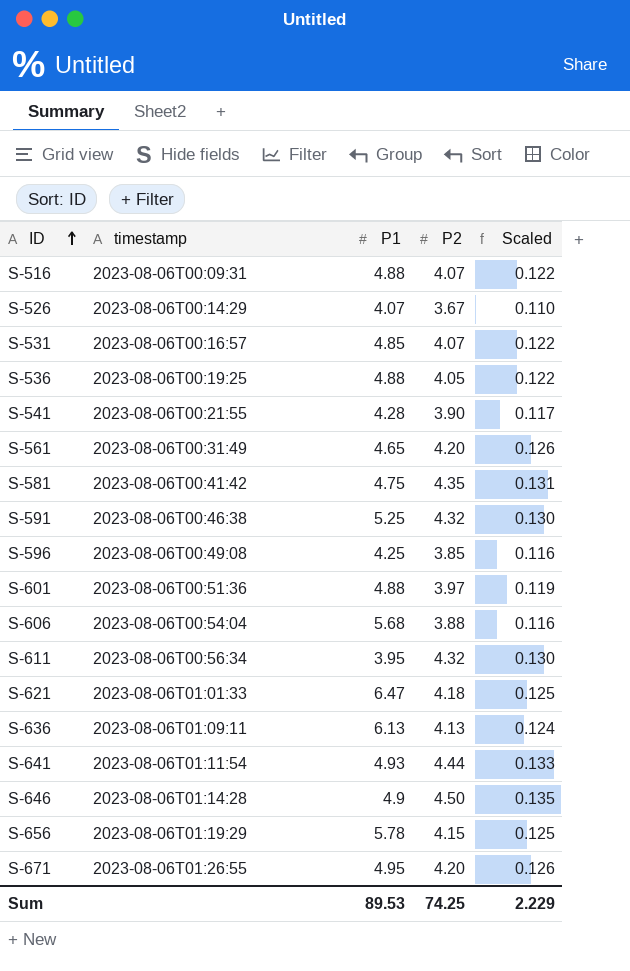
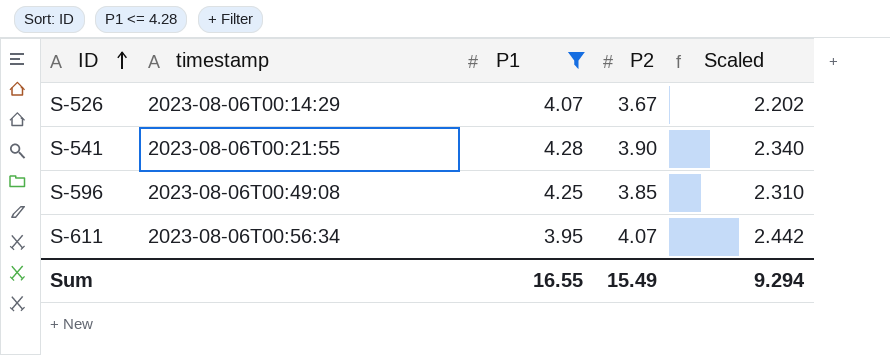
filter: none -> P1 <= 4.28
column Scaled | formula: [P2] * 0.03 -> [P2] * 0.6
S-611 | P2: 4.32 -> 4.07
Sum | P1: 89.53 -> 16.55
Sum | P2: 74.25 -> 15.49
Sum | Scaled: 2.229 -> 9.294

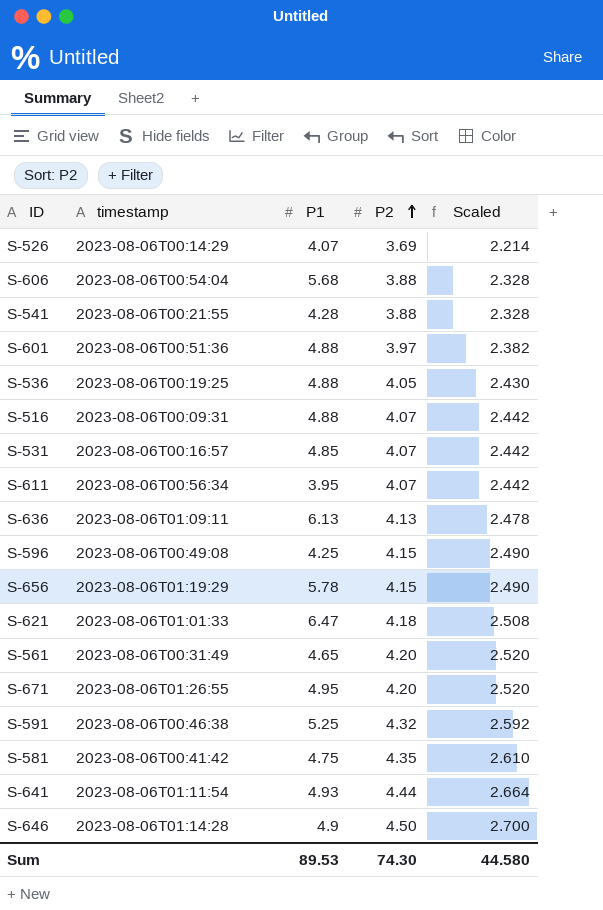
filter: P1 <= 4.28 -> none
row order: ID ascending -> P2 ascending
S-526 | P2: 3.67 -> 3.69
S-526 | Scaled: 2.202 -> 2.214
S-541 | P2: 3.90 -> 3.88
S-541 | Scaled: 2.340 -> 2.328
S-596 | P2: 3.85 -> 4.15
S-596 | Scaled: 2.310 -> 2.490
Sum | P1: 16.55 -> 89.53
Sum | P2: 15.49 -> 74.30
Sum | Scaled: 9.294 -> 44.580

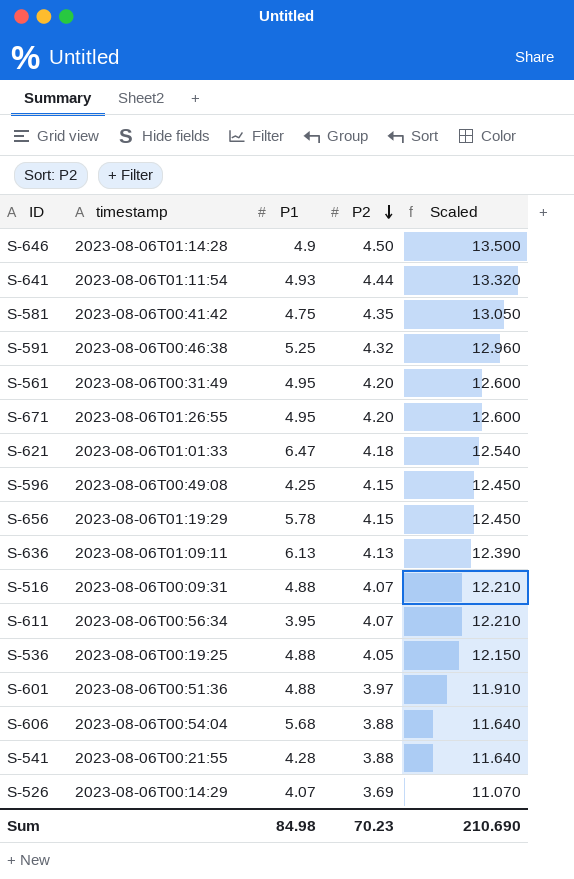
row order: P2 ascending -> P2 descending
column Scaled | formula: [P2] * 0.6 -> [P2] * 3
row S-531: 2023-08-06T00:16:57 | 4.85 | 4.07 | 2.442 -> none
S-561 | P1: 4.65 -> 4.95
Sum | P1: 89.53 -> 84.98
Sum | P2: 74.30 -> 70.23
Sum | Scaled: 44.580 -> 210.690

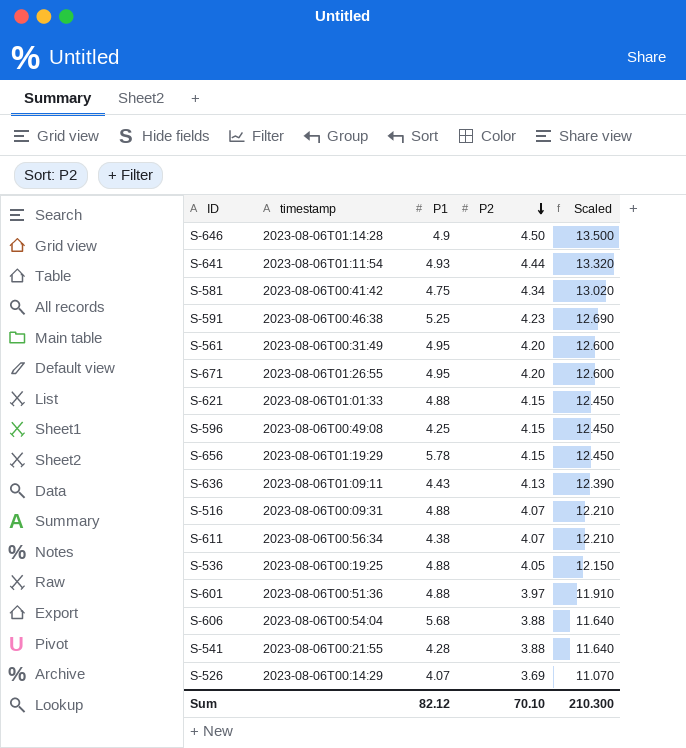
S-581 | P2: 4.35 -> 4.34
S-581 | Scaled: 13.050 -> 13.020
S-591 | P2: 4.32 -> 4.23
S-591 | Scaled: 12.960 -> 12.690
S-621 | P1: 6.47 -> 4.88
S-621 | P2: 4.18 -> 4.15
S-621 | Scaled: 12.540 -> 12.450
S-636 | P1: 6.13 -> 4.43
S-611 | P1: 3.95 -> 4.38
Sum | P1: 84.98 -> 82.12
Sum | P2: 70.23 -> 70.10
Sum | Scaled: 210.690 -> 210.300

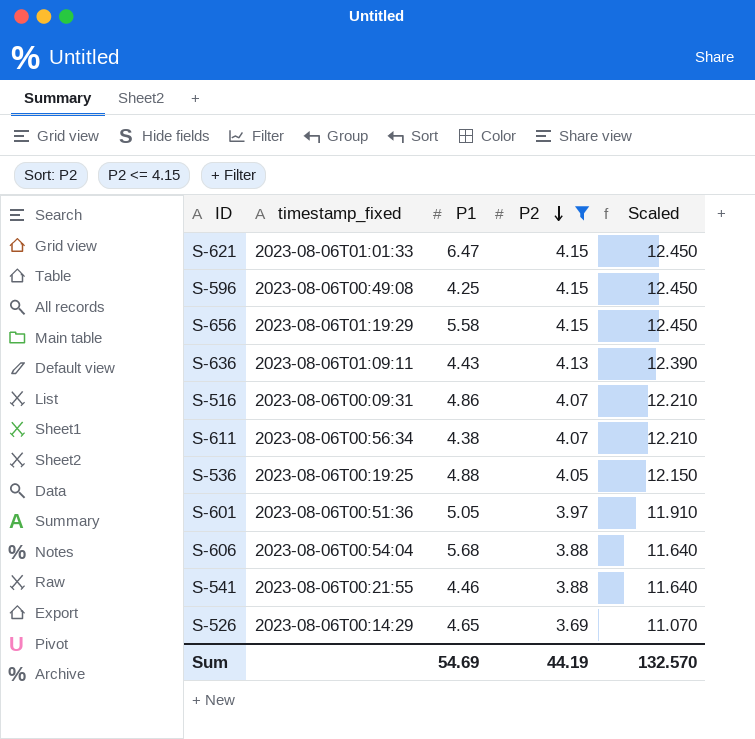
filter: none -> P2 <= 4.15
column name: timestamp -> timestamp_fixed
S-621 | P1: 4.88 -> 6.47
S-656 | P1: 5.78 -> 5.58
S-516 | P1: 4.88 -> 4.86
S-601 | P1: 4.88 -> 5.05
S-541 | P1: 4.28 -> 4.46
S-526 | P1: 4.07 -> 4.65
Sum | P1: 82.12 -> 54.69
Sum | P2: 70.10 -> 44.19
Sum | Scaled: 210.300 -> 132.570

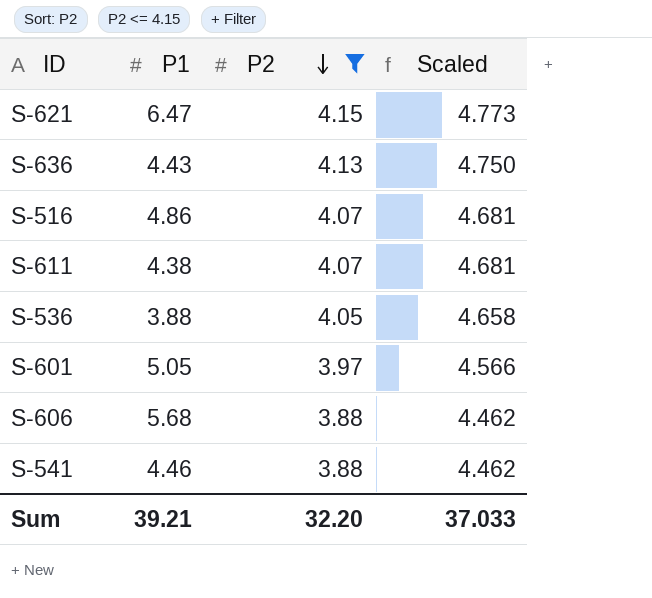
column timestamp_fixed | position: 2 -> none
column Scaled | formula: [P2] * 3 -> [P2] * 1.15
row S-596: 2023-08-06T00:49:08 | 4.25 | 4.15 | 12.450 -> none
row S-656: 2023-08-06T01:19:29 | 5.58 | 4.15 | 12.450 -> none
row S-526: 2023-08-06T00:14:29 | 4.65 | 3.69 | 11.070 -> none
S-536 | P1: 4.88 -> 3.88
Sum | P1: 54.69 -> 39.21
Sum | P2: 44.19 -> 32.20
Sum | Scaled: 132.570 -> 37.033

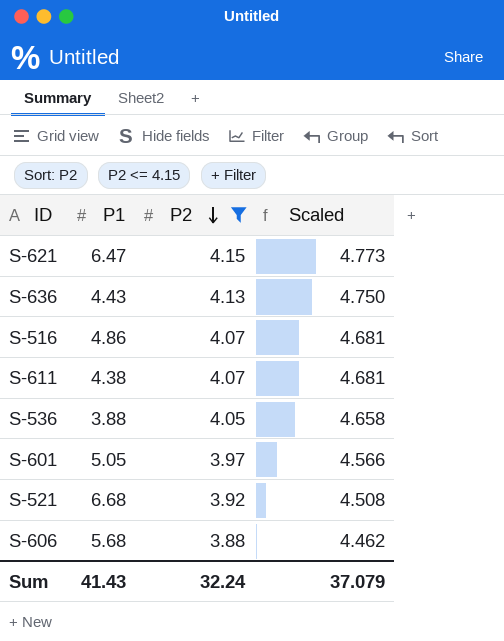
row S-541: 4.46 | 3.88 | 4.462 -> none
row S-521: none -> 6.68 | 3.92 | 4.508
Sum | P1: 39.21 -> 41.43
Sum | P2: 32.20 -> 32.24
Sum | Scaled: 37.033 -> 37.079

